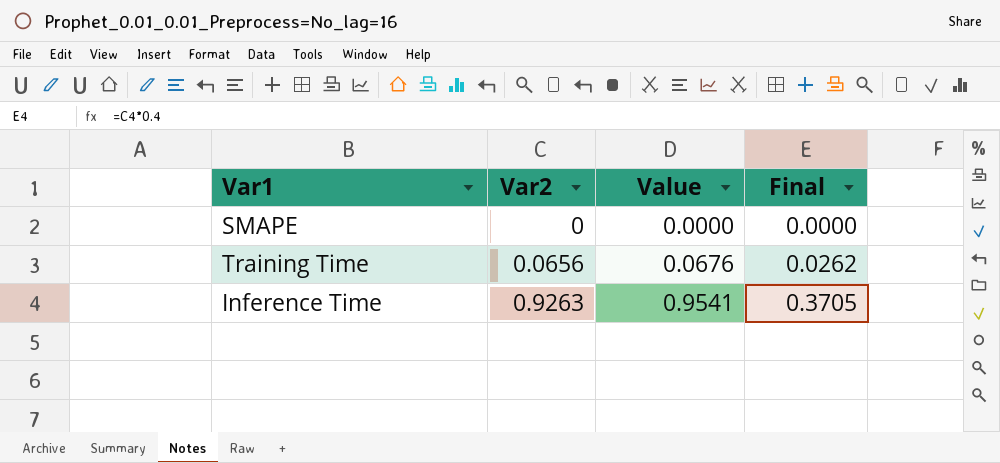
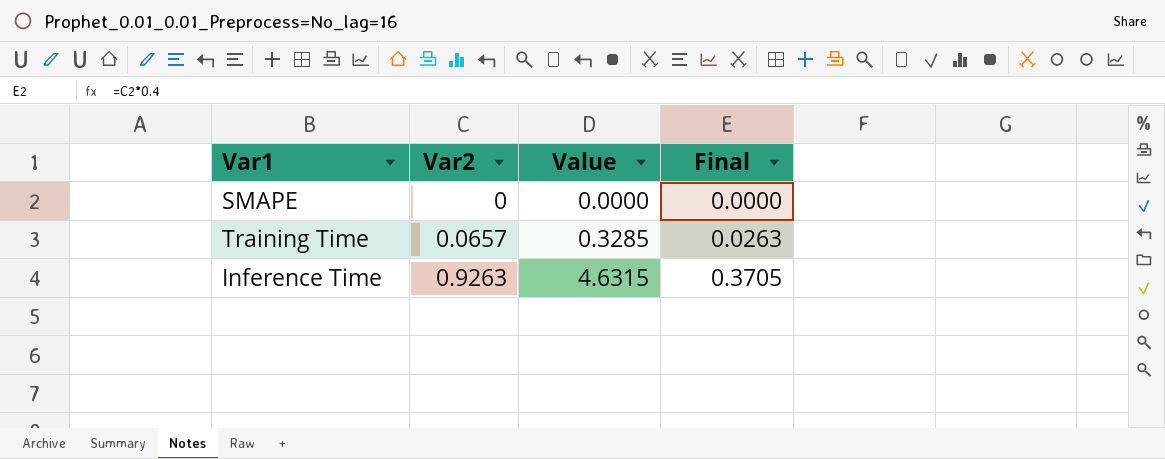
column Value | formula: [Var2] * 1.03 -> [Var2] * 5
Training Time | Var2: 0.0656 -> 0.0657
Training Time | Final: 0.0262 -> 0.0263

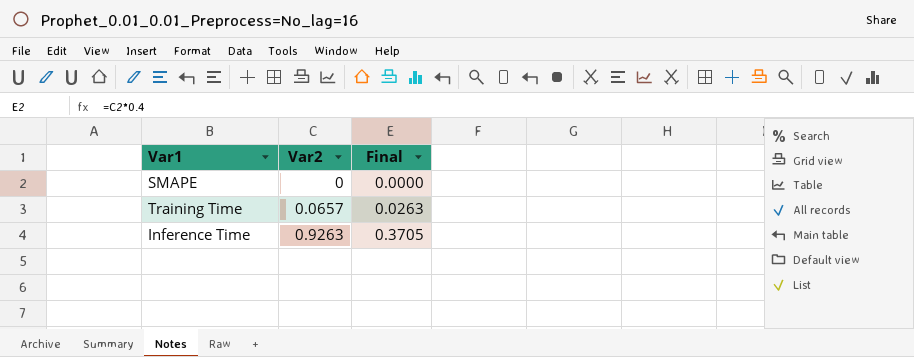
column Value | formula: [Var2] * 5 -> none

